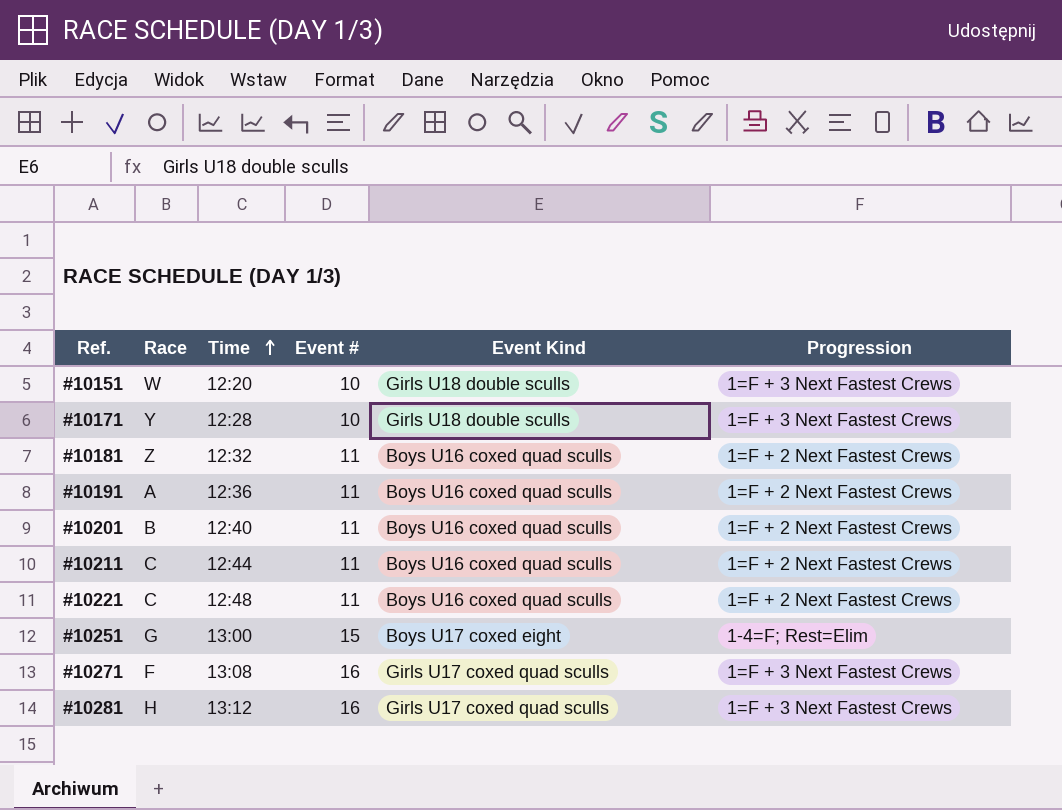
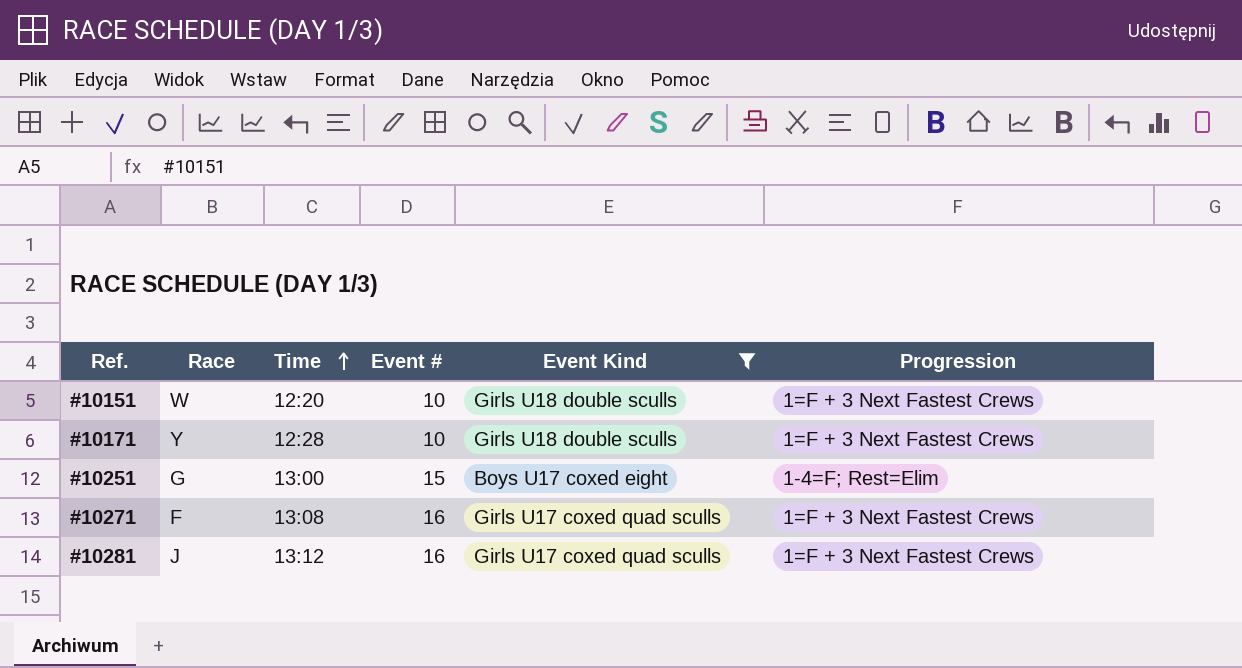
filter: none -> Event Kind != Boys U16 coxed quad sculls
#10281 | Race: H -> J

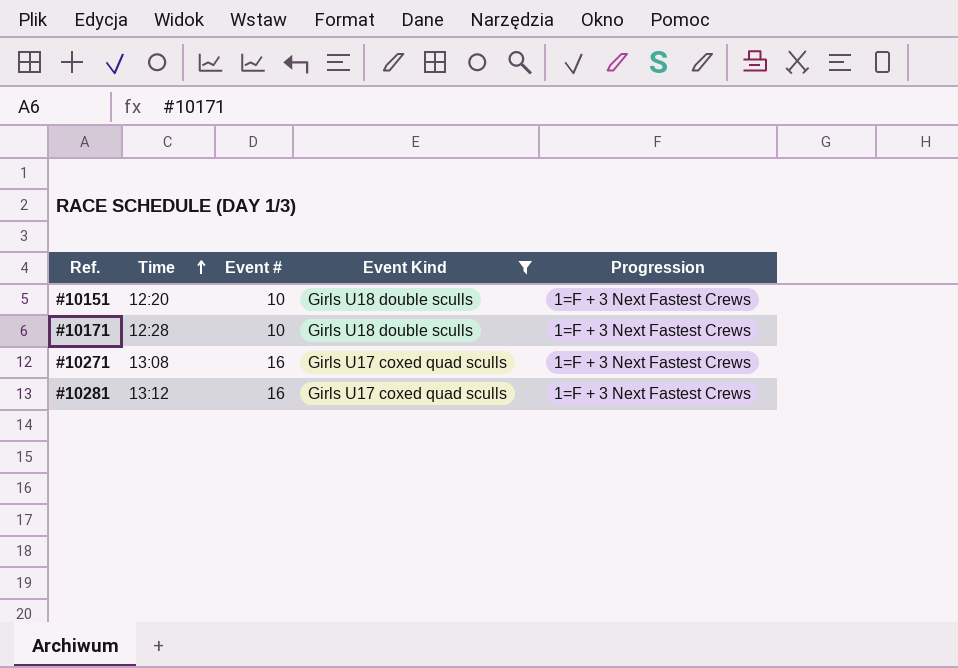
column Race | position: 2 -> none
row #10251: G | 13:00 | 15 | Boys U17 coxed eight | 1-4=F; Rest=Elim -> none

